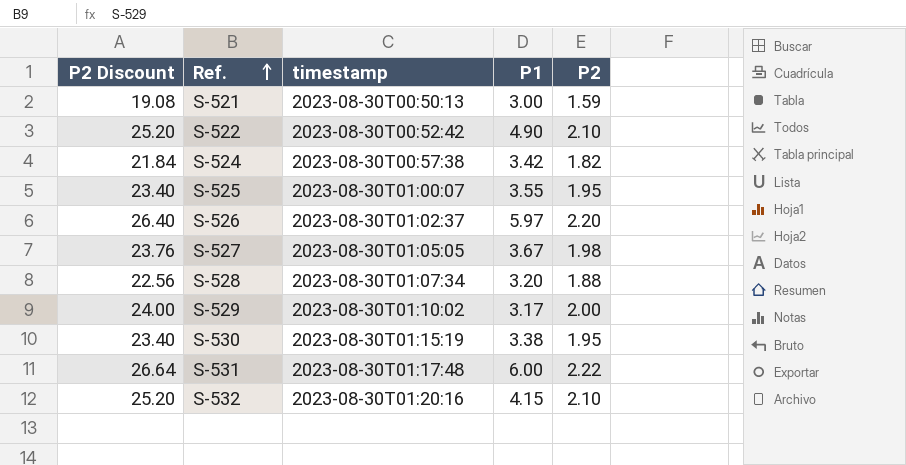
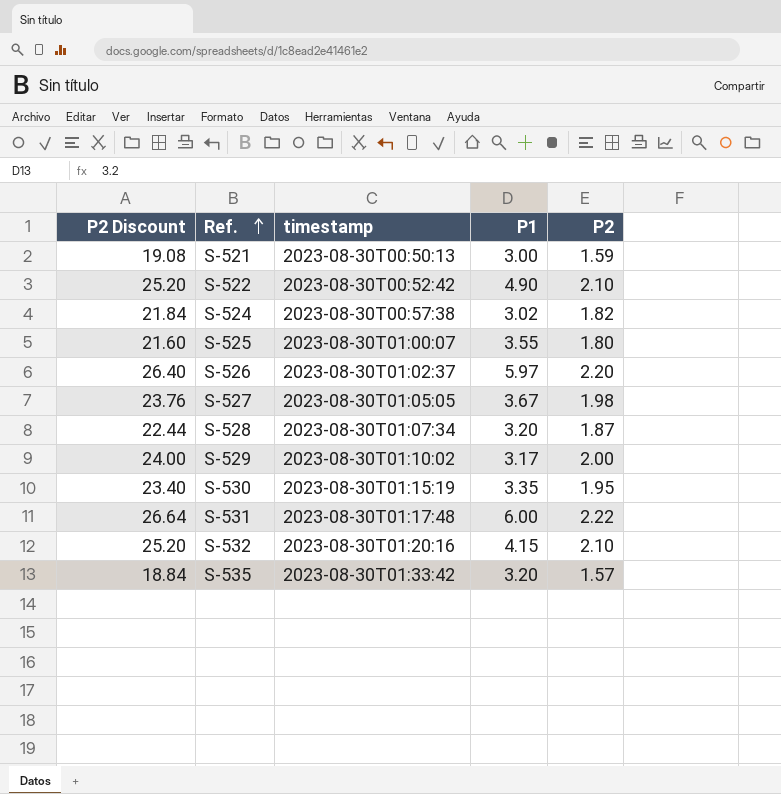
S-524 | P1: 3.42 -> 3.02
S-525 | P2 Discount: 23.40 -> 21.60
S-525 | P2: 1.95 -> 1.80
S-528 | P2 Discount: 22.56 -> 22.44
S-528 | P2: 1.88 -> 1.87
S-530 | P1: 3.38 -> 3.35
row S-535: none -> 18.84 | 2023-08-30T01:33:42 | 3.20 | 1.57

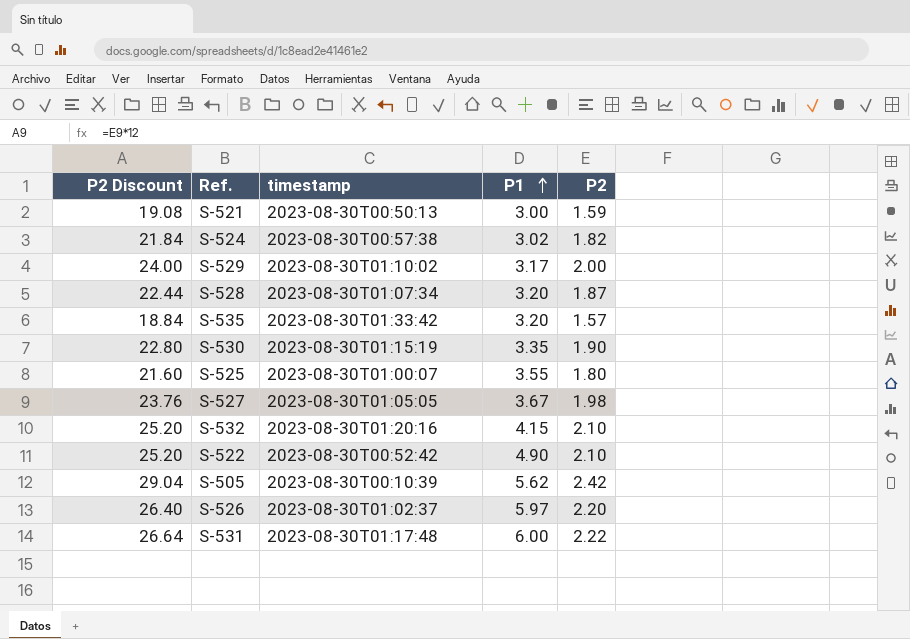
row order: Ref. ascending -> P1 ascending
S-530 | P2 Discount: 23.40 -> 22.80
S-530 | P2: 1.95 -> 1.90
row S-505: none -> 29.04 | 2023-08-30T00:10:39 | 5.62 | 2.42

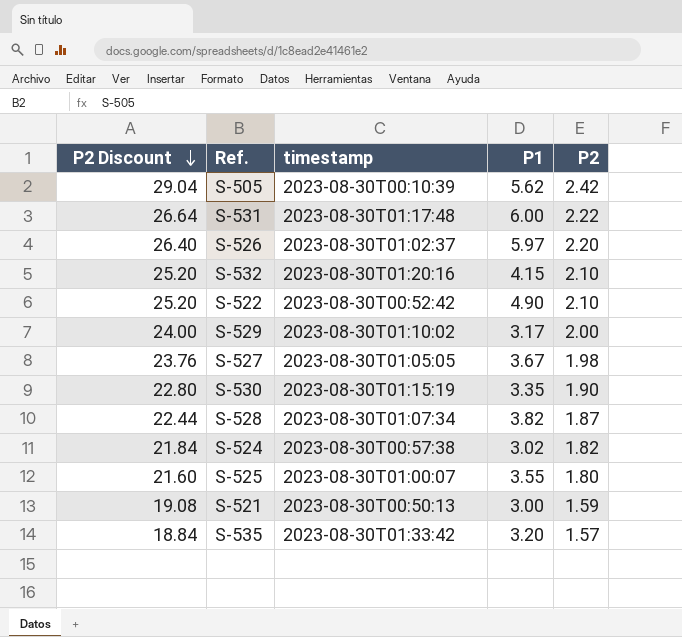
row order: P1 ascending -> P2 Discount descending
S-528 | P1: 3.20 -> 3.82

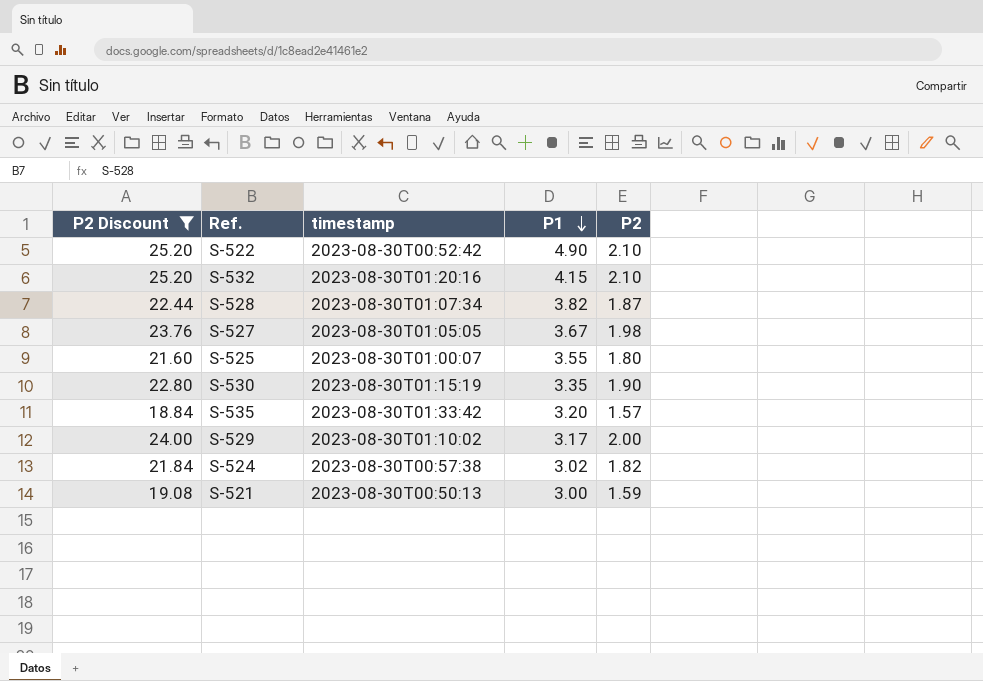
filter: none -> P2 Discount <= 25.20
row order: P2 Discount descending -> P1 descending

